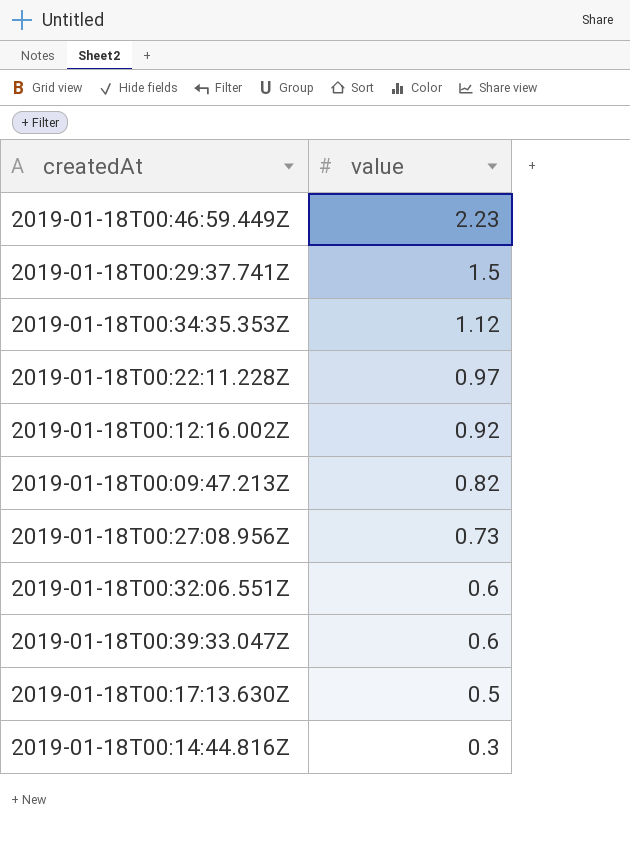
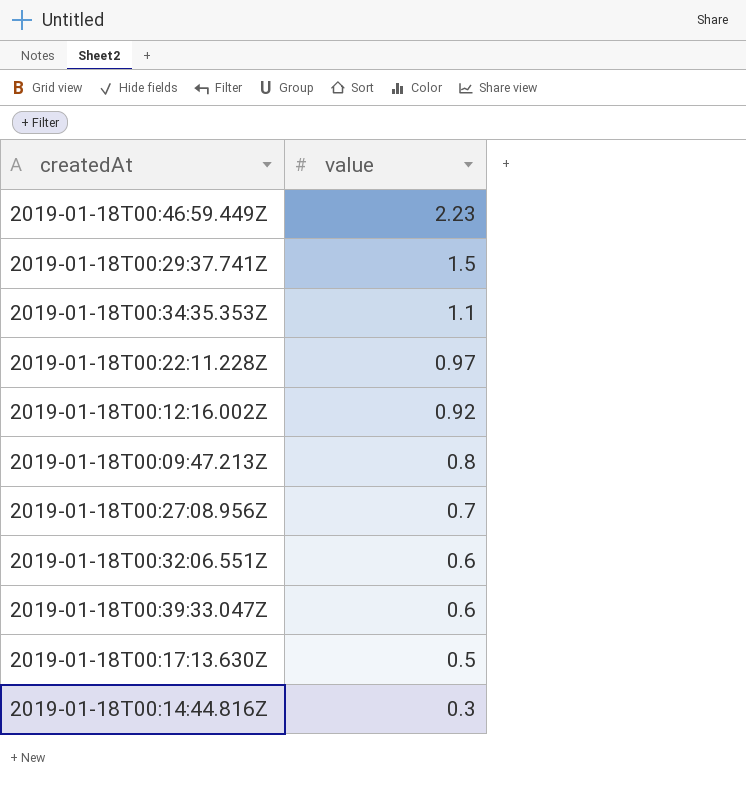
2019-01-18T00:34:35.353Z | value: 1.12 -> 1.1
2019-01-18T00:09:47.213Z | value: 0.82 -> 0.8
2019-01-18T00:27:08.956Z | value: 0.73 -> 0.7

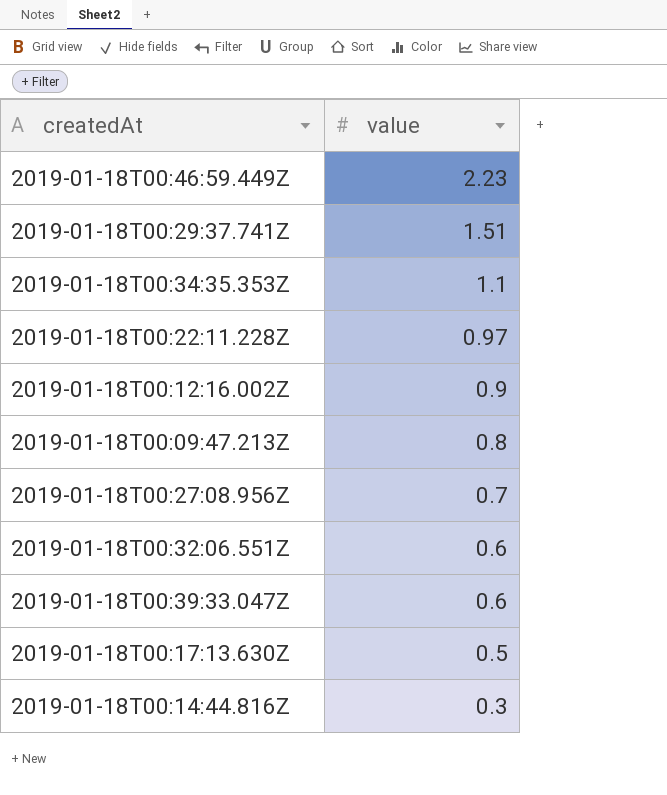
2019-01-18T00:29:37.741Z | value: 1.5 -> 1.51
2019-01-18T00:12:16.002Z | value: 0.92 -> 0.9

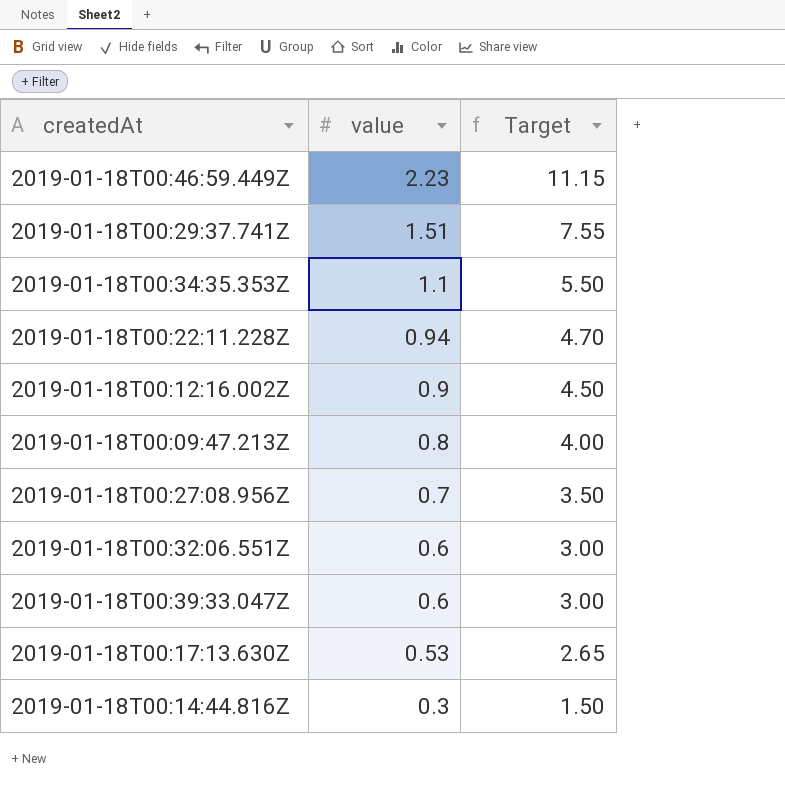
column Target | formula: none -> [value] * 5
2019-01-18T00:22:11.228Z | value: 0.97 -> 0.94
2019-01-18T00:17:13.630Z | value: 0.5 -> 0.53

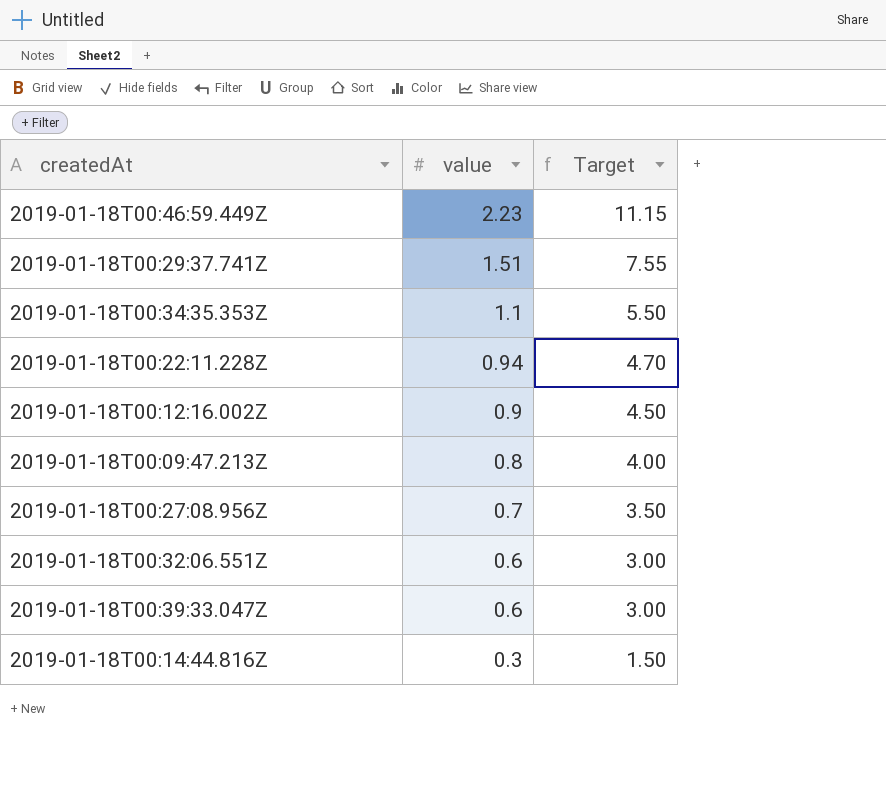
row 2019-01-18T00:17:13.630Z: 0.53 | 2.65 -> none

